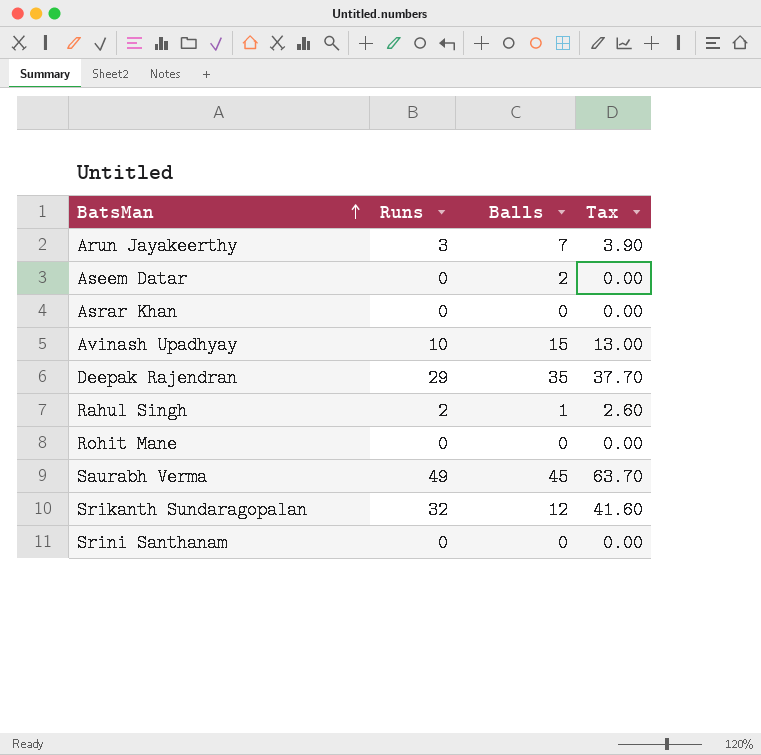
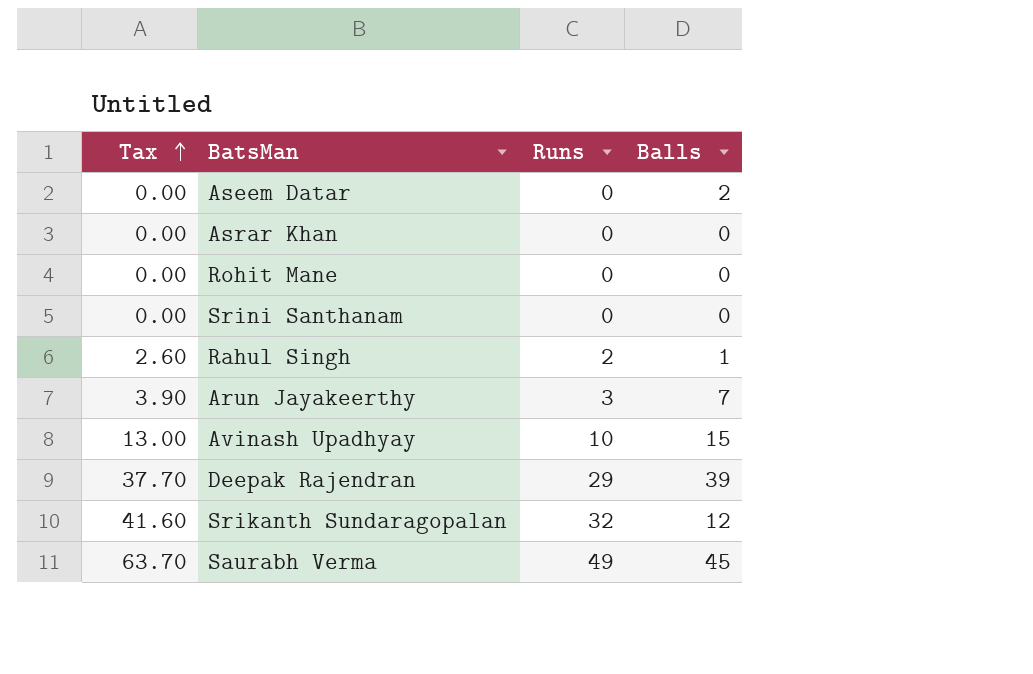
row order: BatsMan ascending -> Tax ascending
column Tax | position: 4 -> 1
Deepak Rajendran | Balls: 35 -> 39

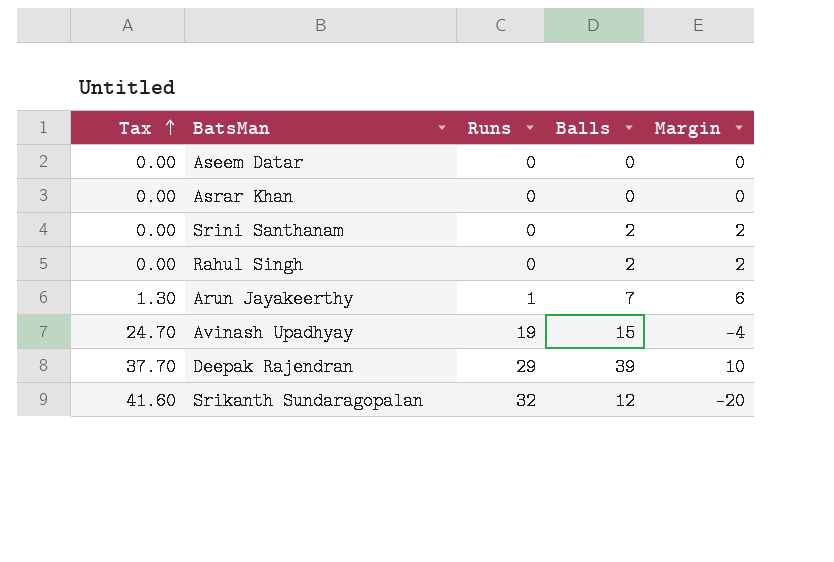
column Margin | formula: none -> [Balls] - [Runs]
row Rohit Mane: 0.00 | 0 | 0 -> none
row Saurabh Verma: 63.70 | 49 | 45 -> none
Aseem Datar | Balls: 2 -> 0
Srini Santhanam | Balls: 0 -> 2
Rahul Singh | Tax: 2.60 -> 0.00
Rahul Singh | Runs: 2 -> 0
Rahul Singh | Balls: 1 -> 2
Arun Jayakeerthy | Tax: 3.90 -> 1.30
Arun Jayakeerthy | Runs: 3 -> 1
Avinash Upadhyay | Tax: 13.00 -> 24.70
Avinash Upadhyay | Runs: 10 -> 19

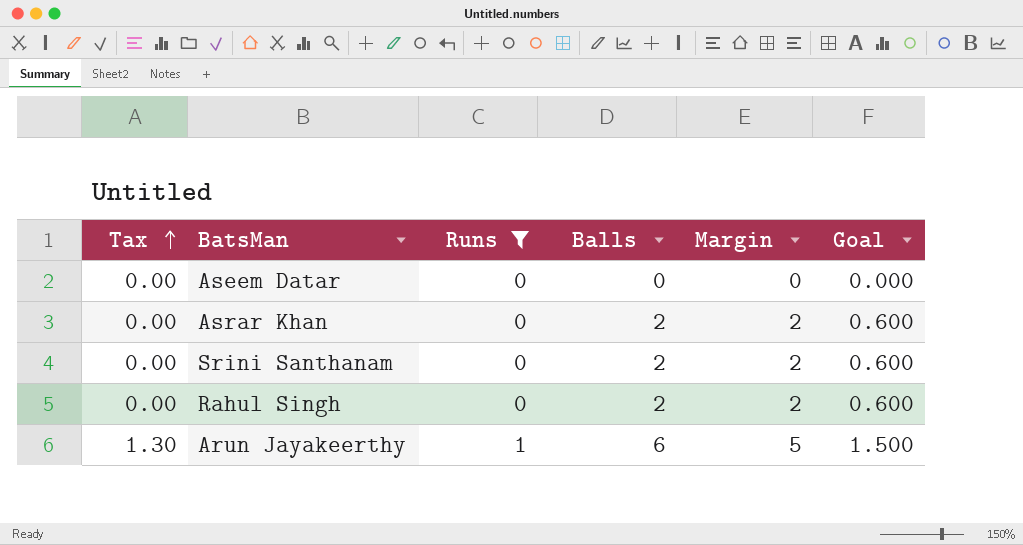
filter: none -> Runs <= 1
column Goal | formula: none -> [Margin] * 0.3
Asrar Khan | Balls: 0 -> 2
Asrar Khan | Margin: 0 -> 2
Arun Jayakeerthy | Balls: 7 -> 6
Arun Jayakeerthy | Margin: 6 -> 5

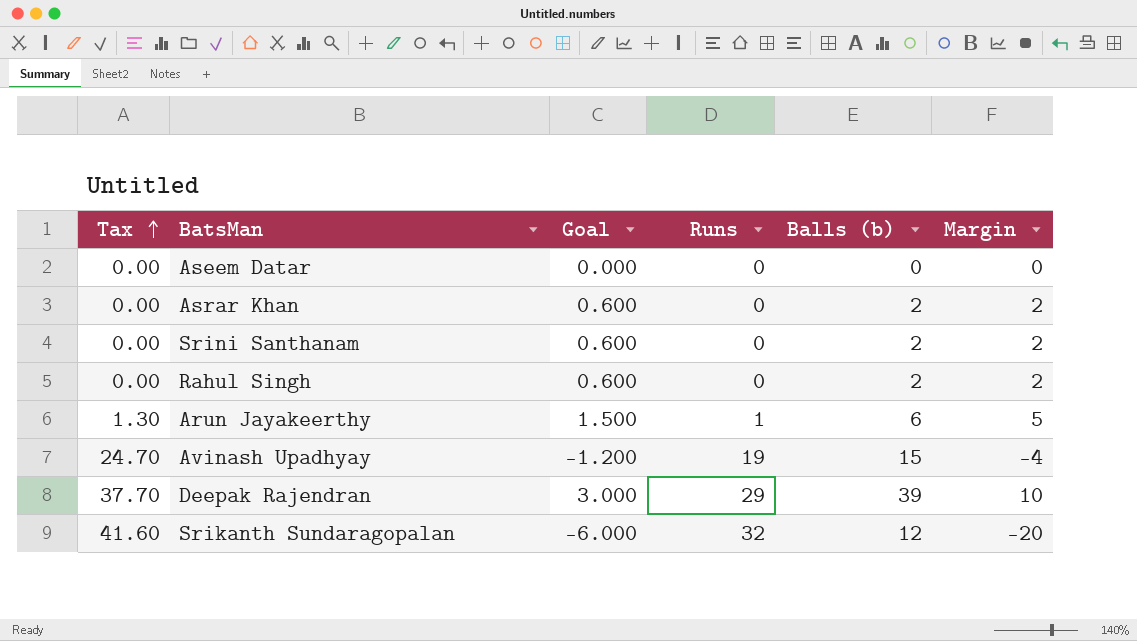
filter: Runs <= 1 -> none
column Goal | position: 6 -> 3
column name: Balls -> Balls (b)

